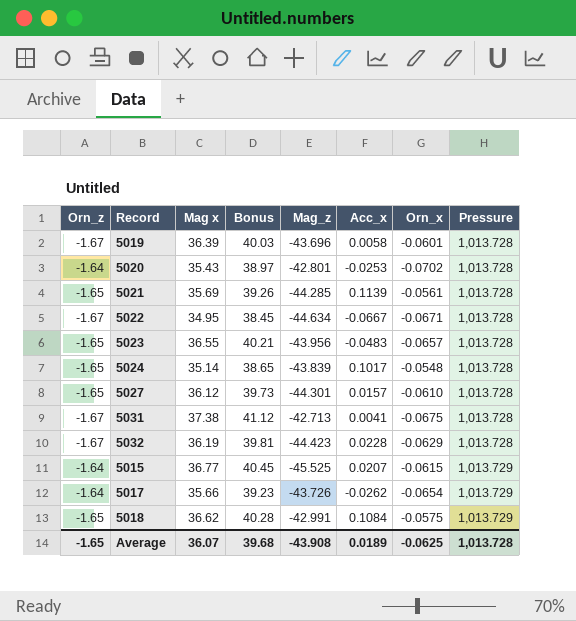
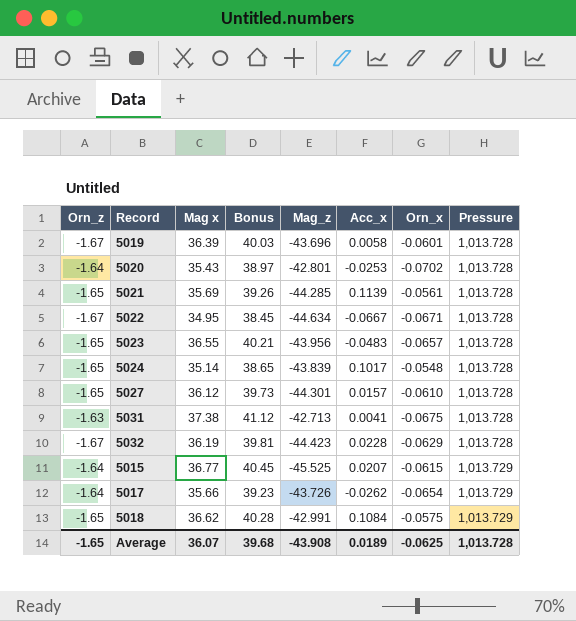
5031 | Orn_z: -1.67 -> -1.63

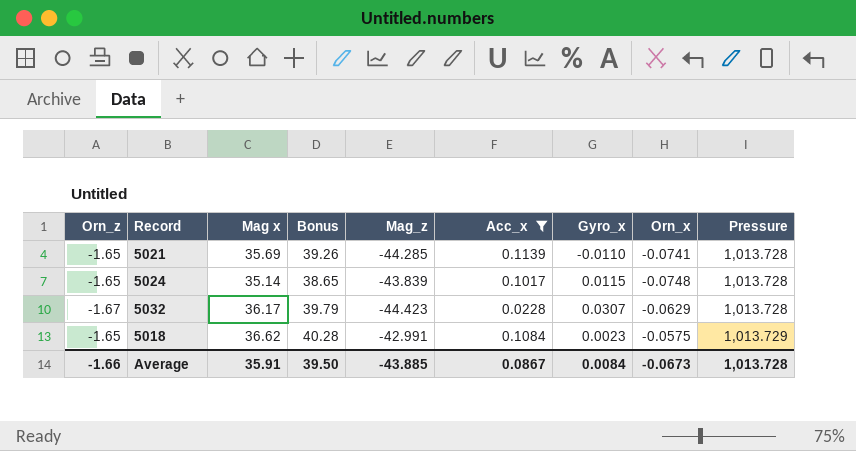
filter: none -> Acc_x >= 0.0228
column Gyro_x | position: none -> 7
5021 | Orn_x: -0.0561 -> -0.0741
5024 | Orn_x: -0.0548 -> -0.0748
5032 | Mag x: 36.19 -> 36.17
5032 | Bonus: 39.81 -> 39.79
Average | Orn_z: -1.65 -> -1.66
Average | Mag x: 36.07 -> 35.91
Average | Bonus: 39.68 -> 39.50
Average | Mag_z: -43.908 -> -43.885
Average | Acc_x: 0.0189 -> 0.0867
Average | Orn_x: -0.0625 -> -0.0673

